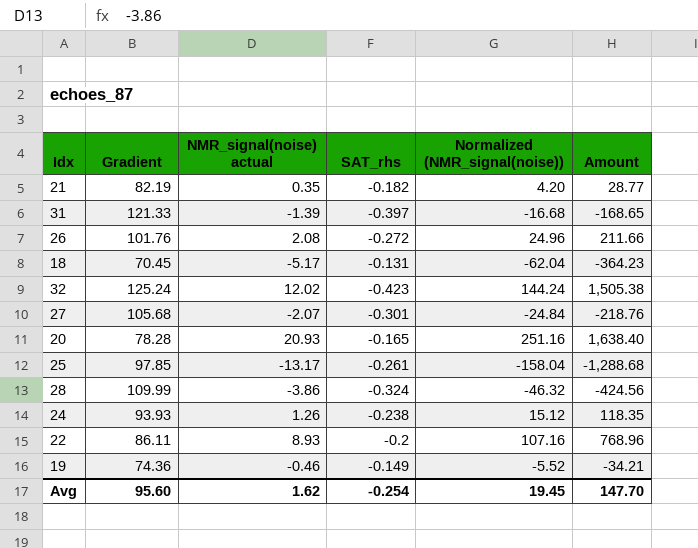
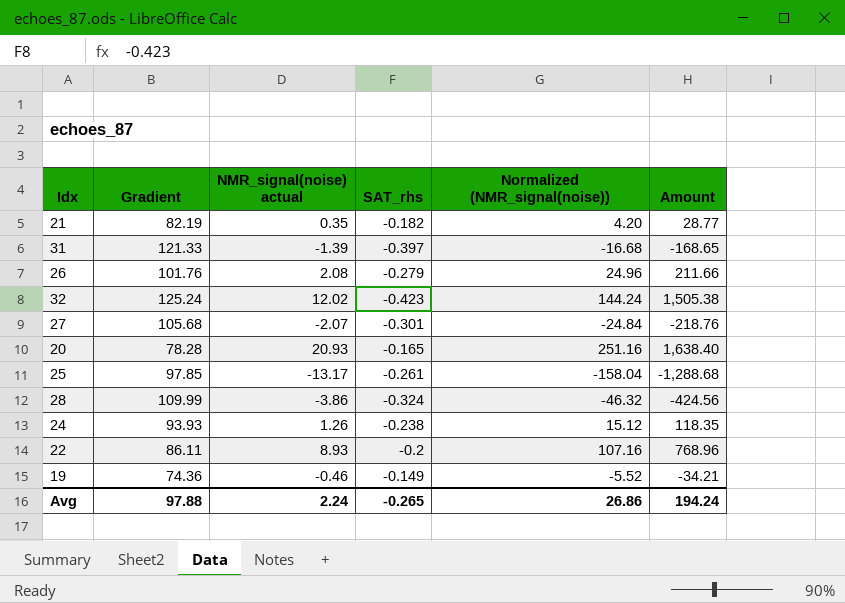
row 18: 70.45 | -5.17 | -0.131 | -62.04 | -364.23 -> none
26 | SAT_rhs: -0.272 -> -0.279
Avg | Gradient: 95.60 -> 97.88
Avg | NMR_signal(noise) actual: 1.62 -> 2.24
Avg | SAT_rhs: -0.254 -> -0.265
Avg | Normalized (NMR_signal(noise)): 19.45 -> 26.86
Avg | Amount: 147.70 -> 194.24

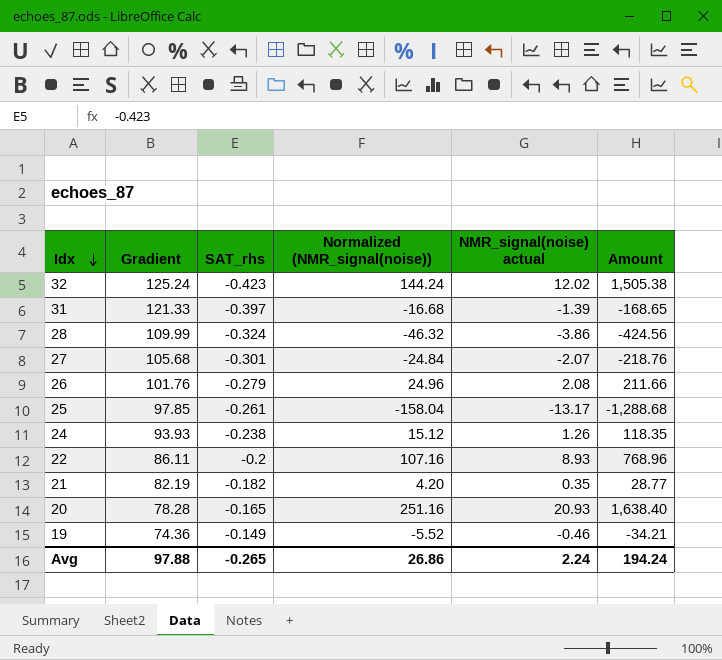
row order: none -> Idx descending
column NMR_signal(noise) actual | position: 3 -> 5

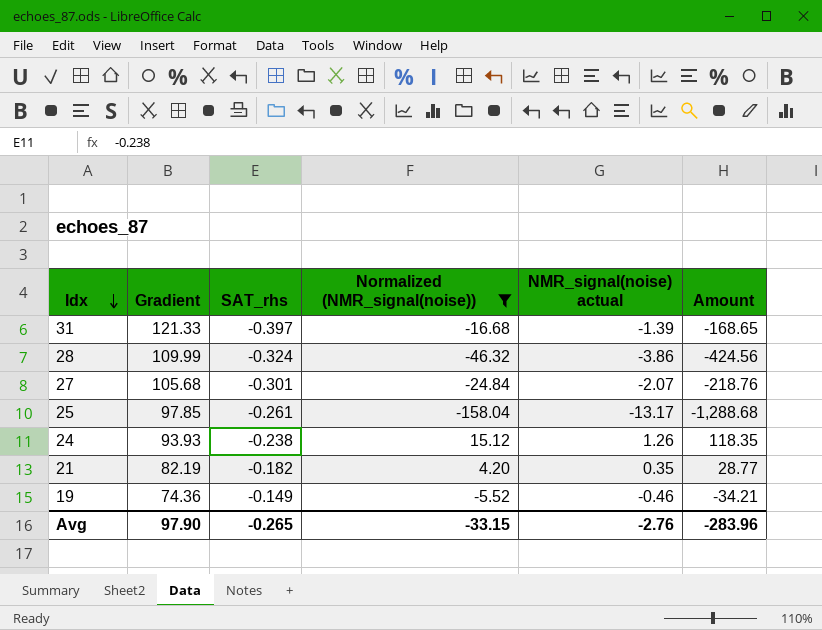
filter: none -> Normalized (NMR_signal(noise)) <= 15.12
Avg | Gradient: 97.88 -> 97.90
Avg | Normalized (NMR_signal(noise)): 26.86 -> -33.15
Avg | NMR_signal(noise) actual: 2.24 -> -2.76
Avg | Amount: 194.24 -> -283.96

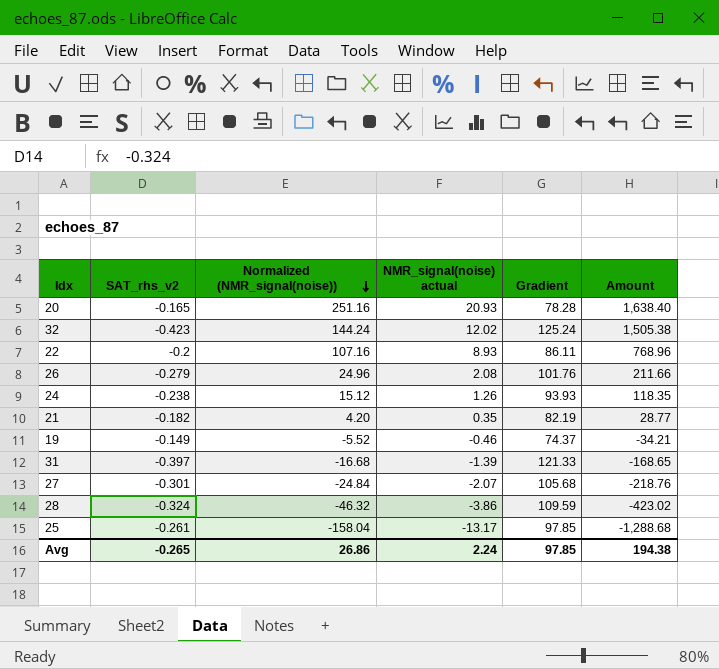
filter: Normalized (NMR_signal(noise)) <= 15.12 -> none
row order: Idx descending -> Normalized (NMR_signal(noise)) descending
column name: SAT_rhs -> SAT_rhs_v2
column Gradient | position: 2 -> 5
19 | Gradient: 74.36 -> 74.37
28 | Gradient: 109.99 -> 109.59
28 | Amount: -424.56 -> -423.02
Avg | Normalized (NMR_signal(noise)): -33.15 -> 26.86
Avg | NMR_signal(noise) actual: -2.76 -> 2.24
Avg | Gradient: 97.90 -> 97.85
Avg | Amount: -283.96 -> 194.38

